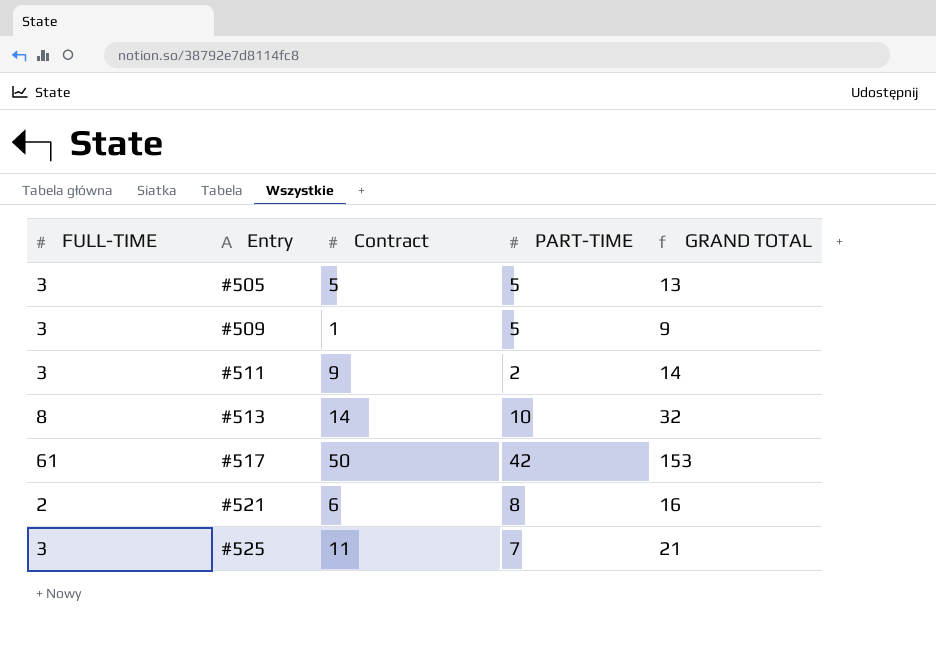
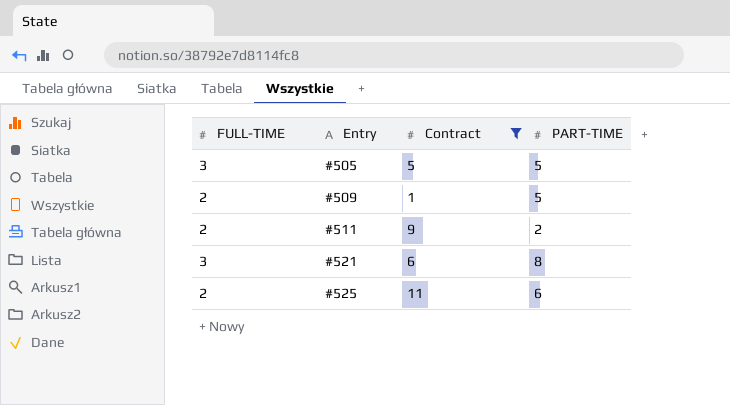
filter: none -> Contract <= 11
column GRAND TOTAL | formula: [FULL-TIME] + [Contract] + [PART-TIME] -> none
#509 | FULL-TIME: 3 -> 2
#511 | FULL-TIME: 3 -> 2
#521 | FULL-TIME: 2 -> 3
#525 | FULL-TIME: 3 -> 2
#525 | PART-TIME: 7 -> 6

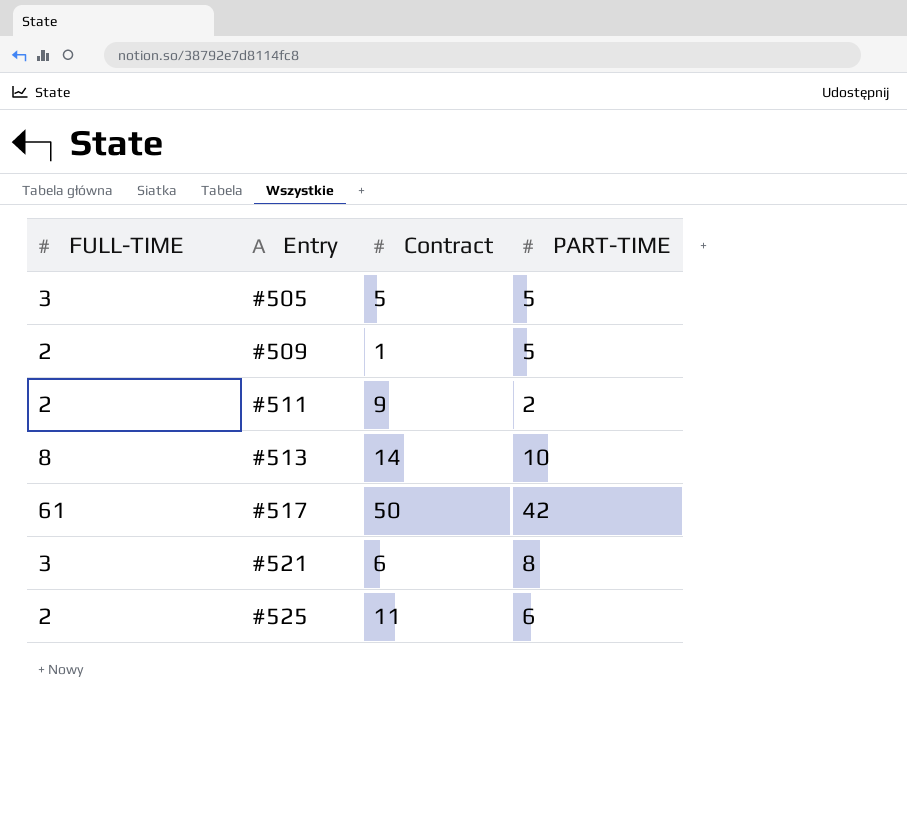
filter: Contract <= 11 -> none

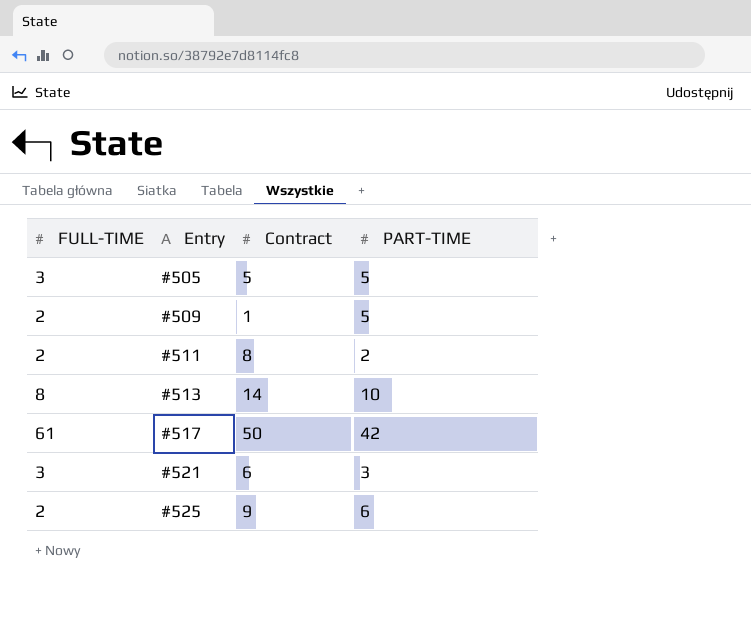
#511 | Contract: 9 -> 8
#521 | PART-TIME: 8 -> 3
#525 | Contract: 11 -> 9

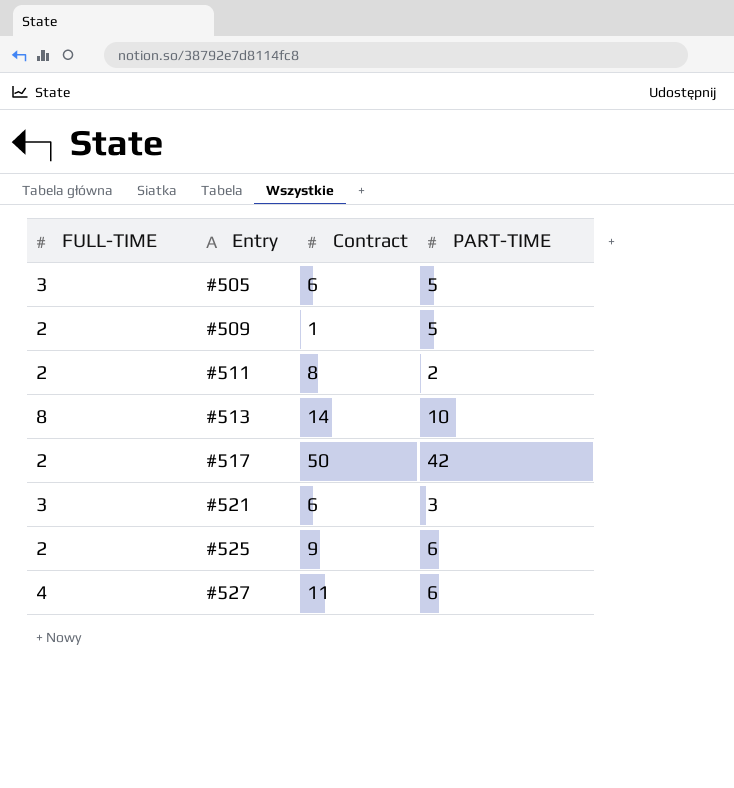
#505 | Contract: 5 -> 6
#517 | FULL-TIME: 61 -> 2
row #527: none -> 4 | 11 | 6

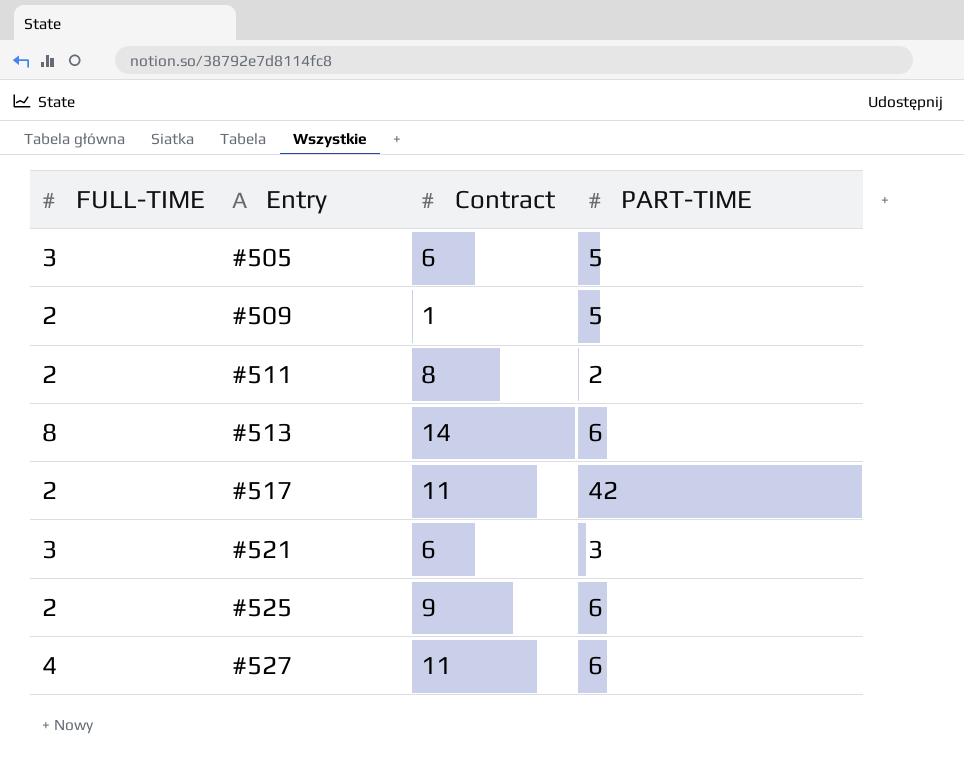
#513 | PART-TIME: 10 -> 6
#517 | Contract: 50 -> 11

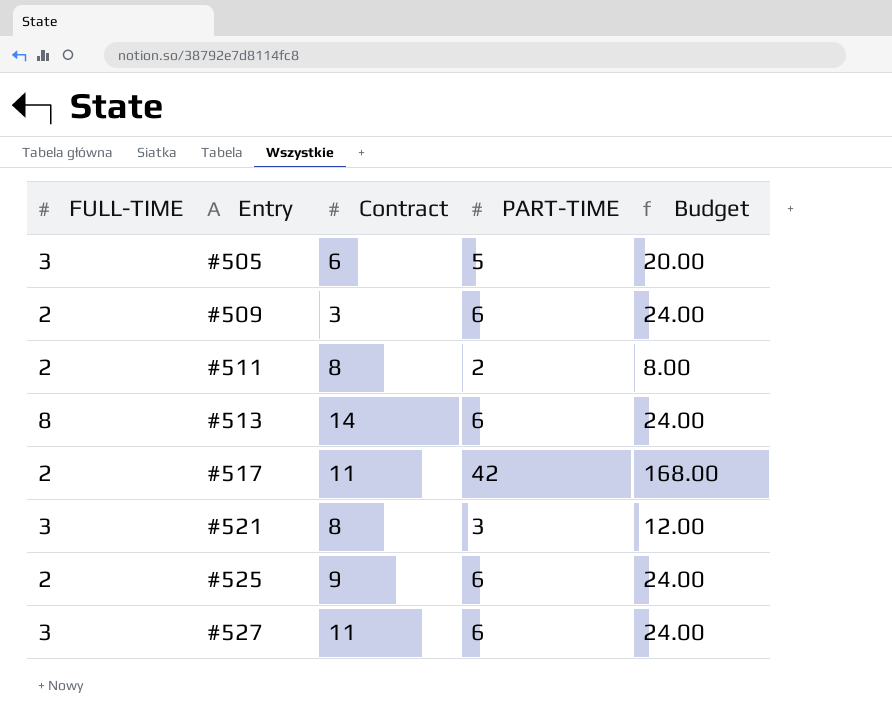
column Budget | formula: none -> [PART-TIME] * 4
#509 | Contract: 1 -> 3
#509 | PART-TIME: 5 -> 6
#521 | Contract: 6 -> 8
#527 | FULL-TIME: 4 -> 3

